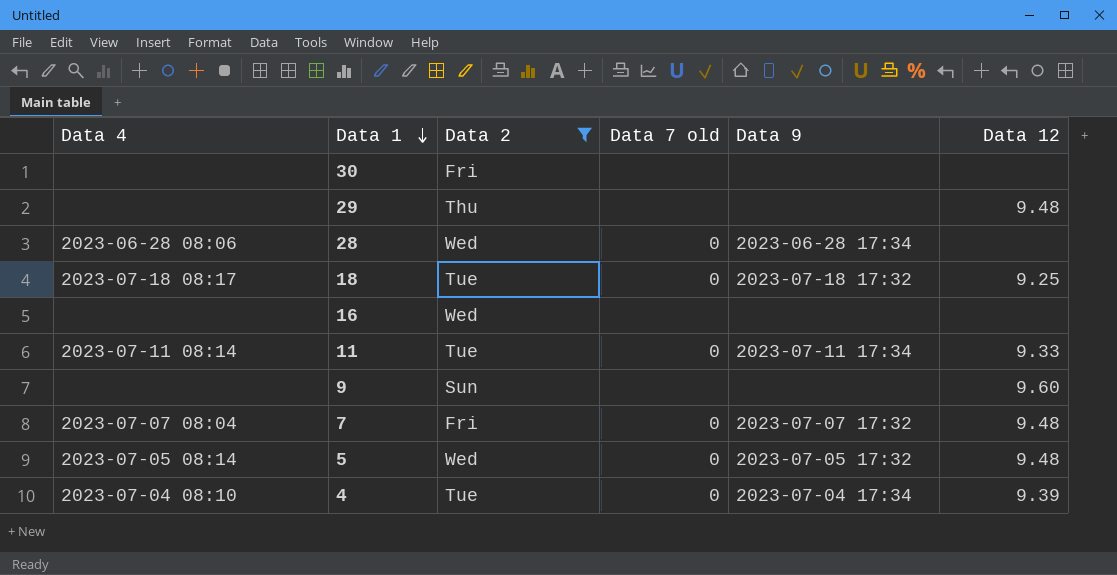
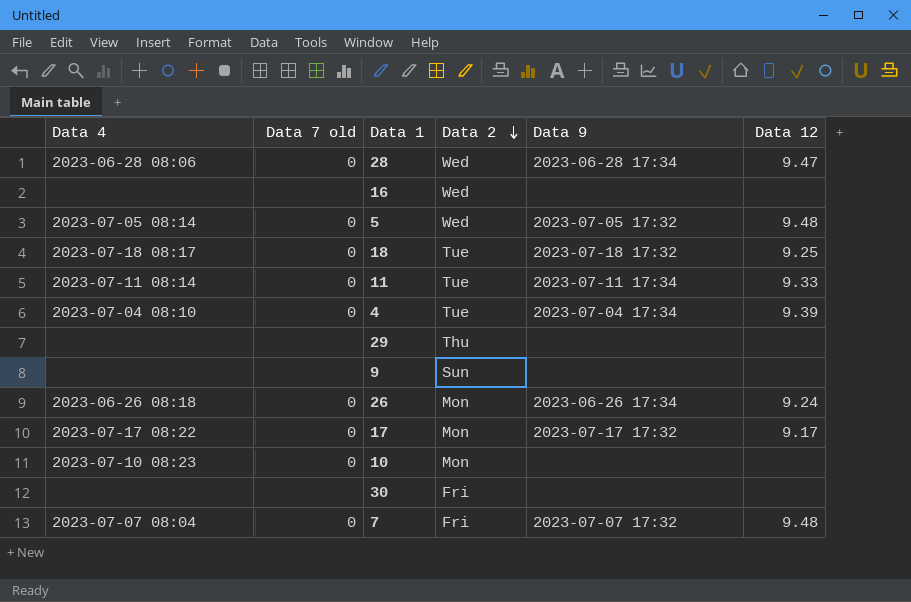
filter: Data 2 != Mon -> none
row order: Data 1 descending -> Data 2 descending
column Data 7 old | position: 4 -> 2
28 | Data 12: none -> 9.47
29 | Data 12: 9.48 -> none
9 | Data 12: 9.60 -> none

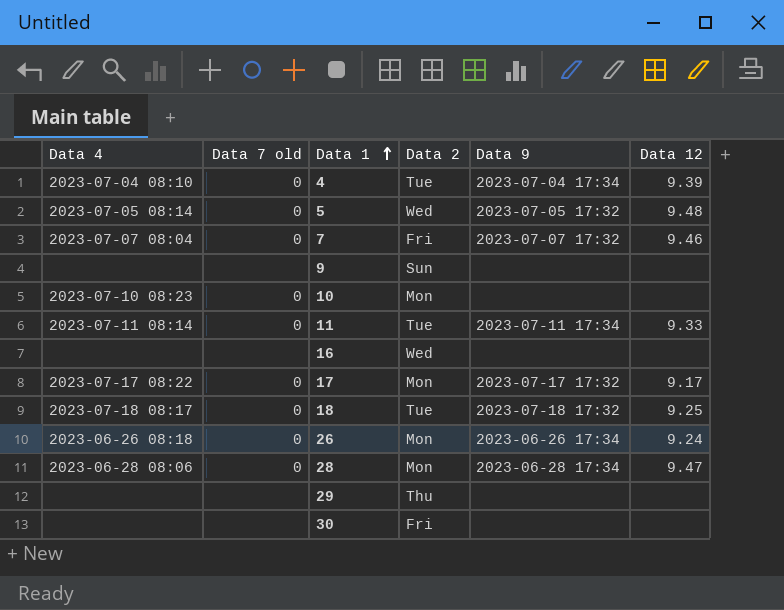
row order: Data 2 descending -> Data 1 ascending
7 | Data 12: 9.48 -> 9.46
28 | Data 2: Wed -> Mon

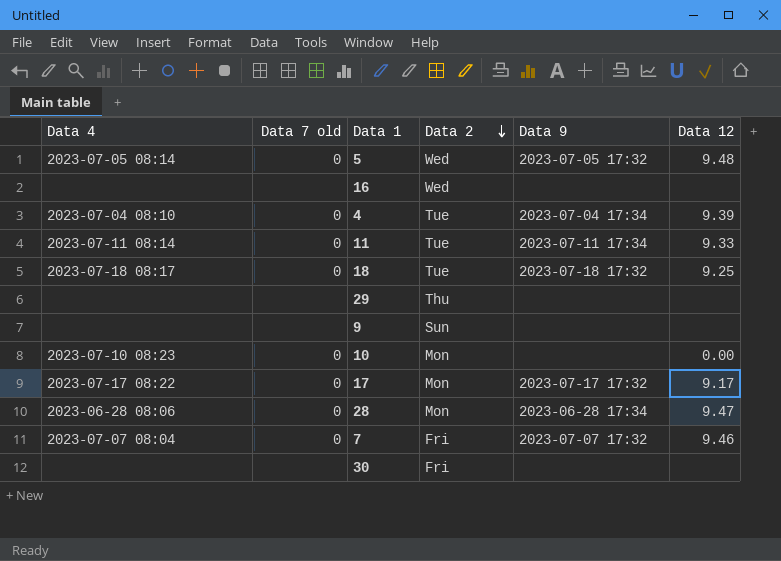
row order: Data 1 ascending -> Data 2 descending
row 26: 2023-06-26 08:18 | 0 | Mon | 2023-06-26 17:34 | 9.24 -> none
10 | Data 12: none -> 0.00

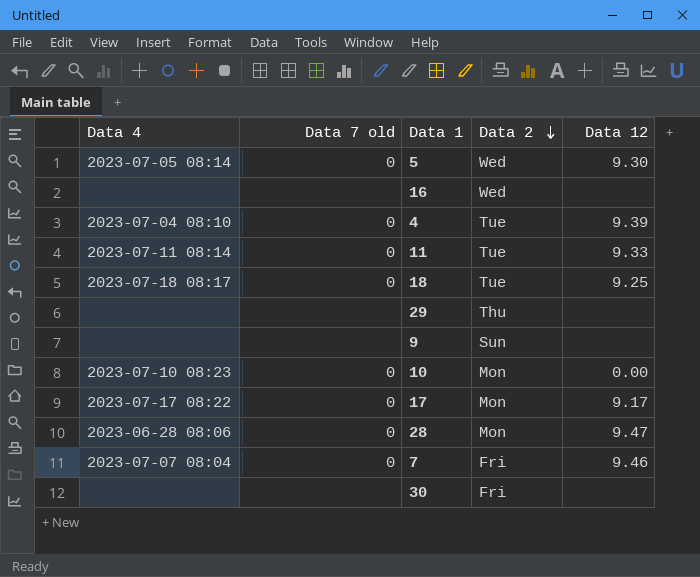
column Data 9 | position: 5 -> none
5 | Data 12: 9.48 -> 9.30

